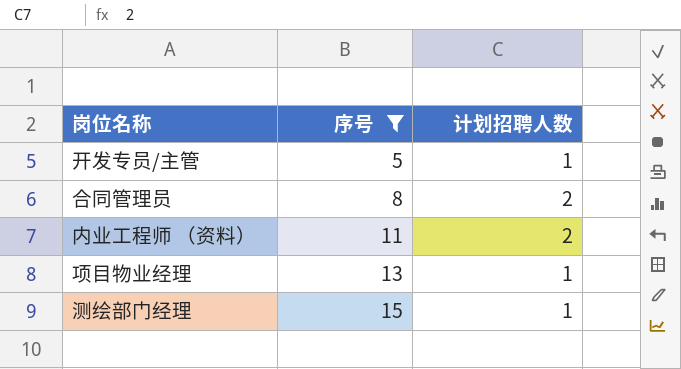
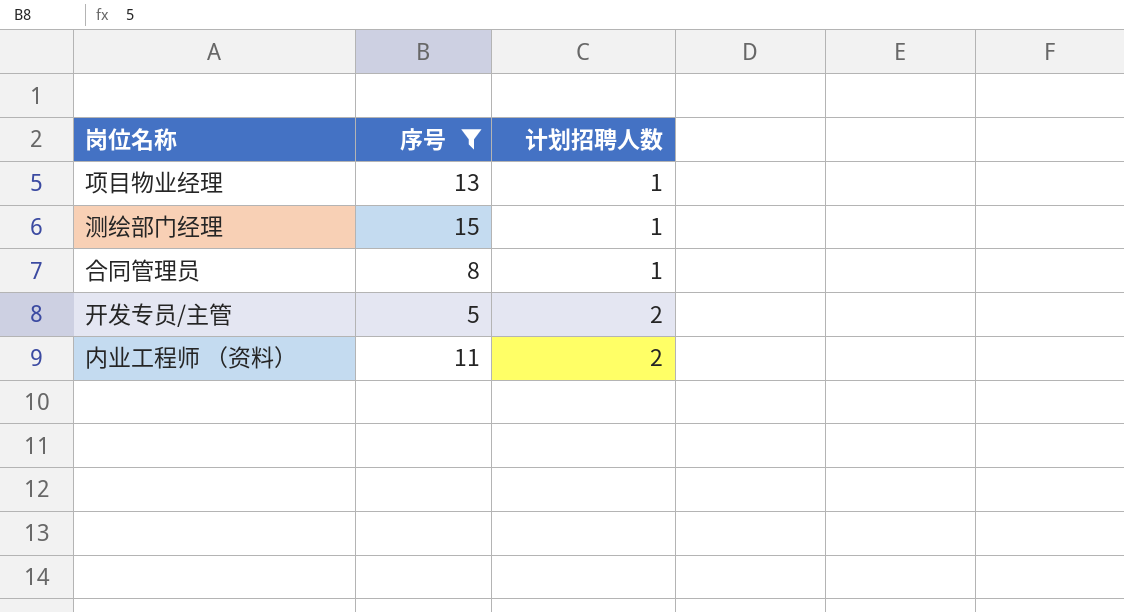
row order: 序号 ascending -> 计划招聘人数 ascending
合同管理员 | 计划招聘人数: 2 -> 1
开发专员/主管 | 计划招聘人数: 1 -> 2

